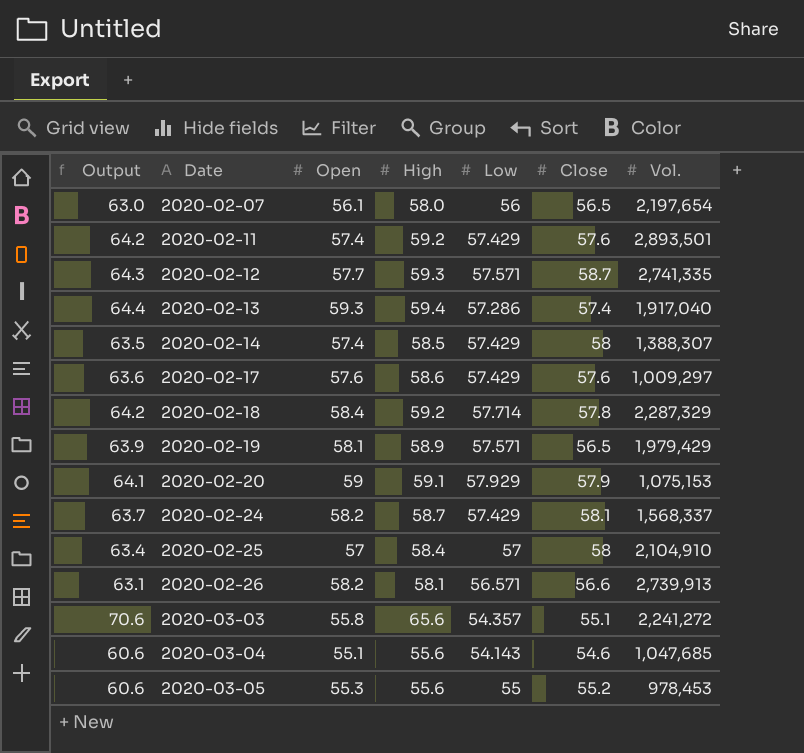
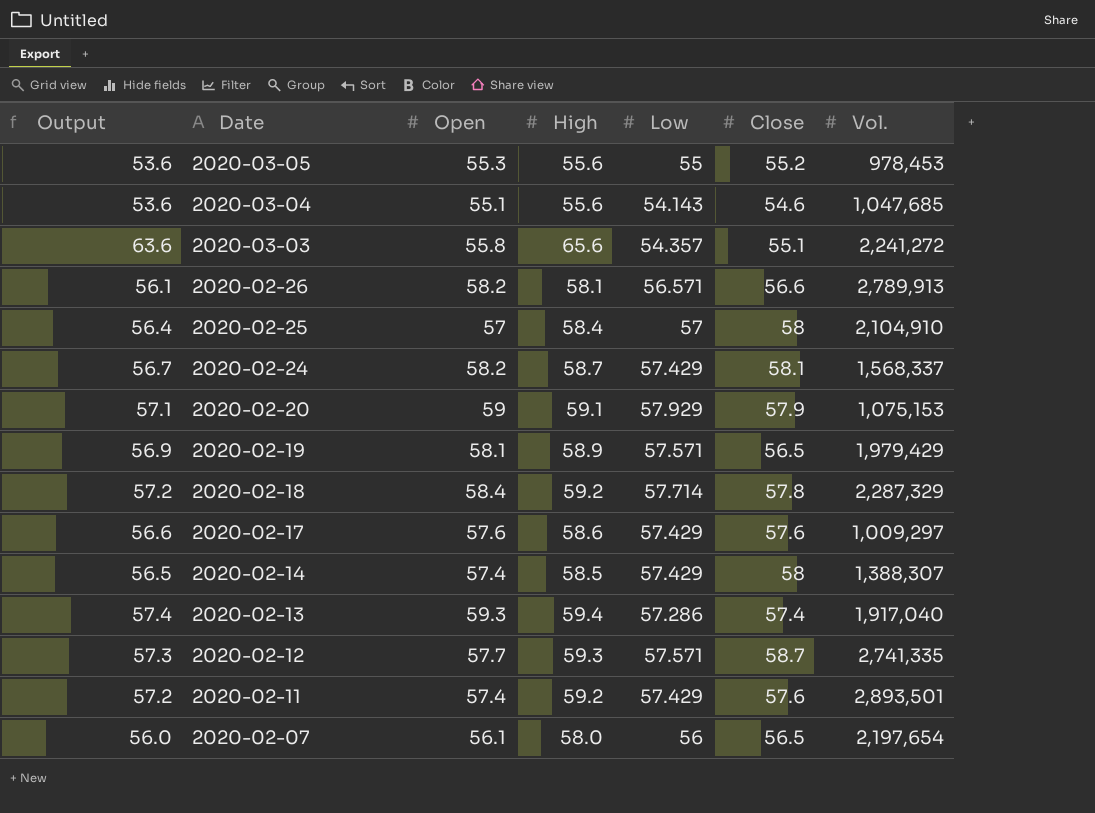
row order: Date ascending -> Date descending
column Output | formula: [High] + 5 -> [High] - 2
2020-02-26 | Vol.: 2,739,913 -> 2,789,913

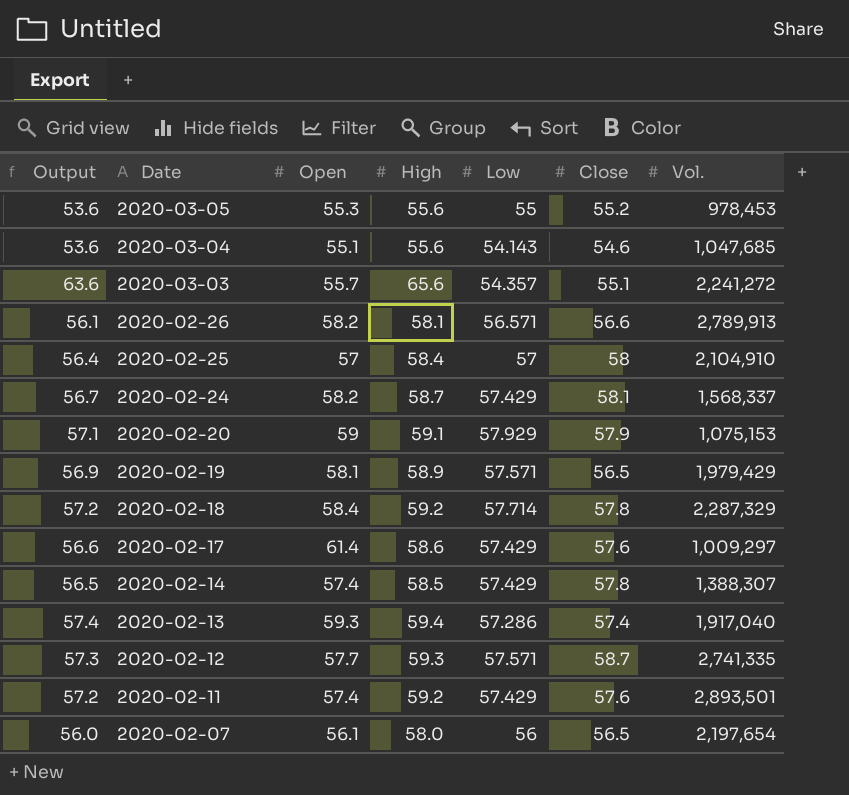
2020-03-03 | Open: 55.8 -> 55.7
2020-02-17 | Open: 57.6 -> 61.4
2020-02-14 | Close: 58 -> 57.8

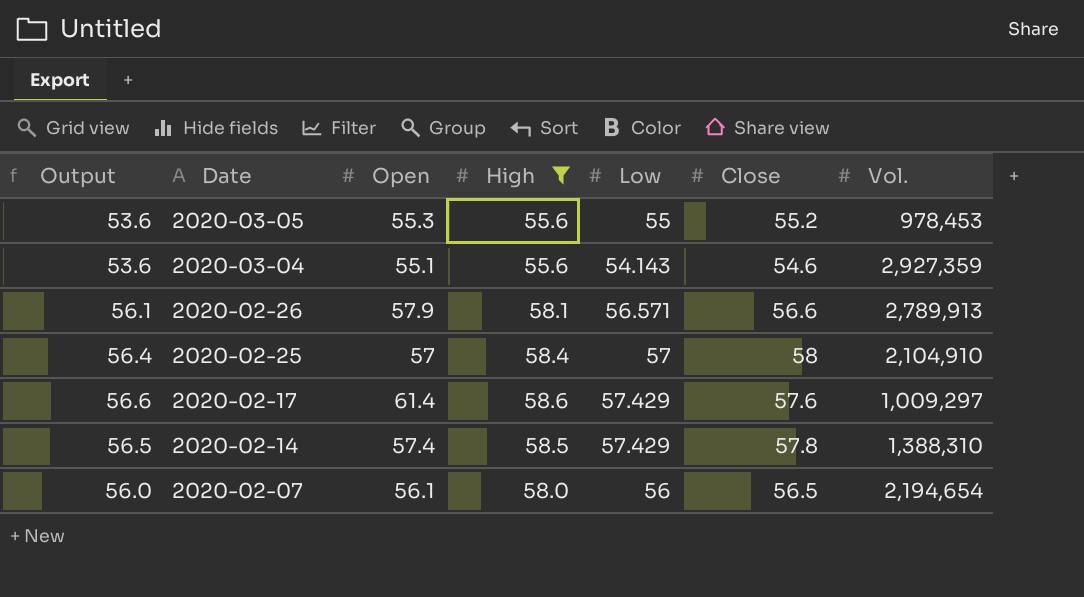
filter: none -> High <= 58.6
2020-03-04 | Vol.: 1,047,685 -> 2,927,359
2020-02-26 | Open: 58.2 -> 57.9
2020-02-14 | Vol.: 1,388,307 -> 1,388,310
2020-02-07 | Vol.: 2,197,654 -> 2,194,654

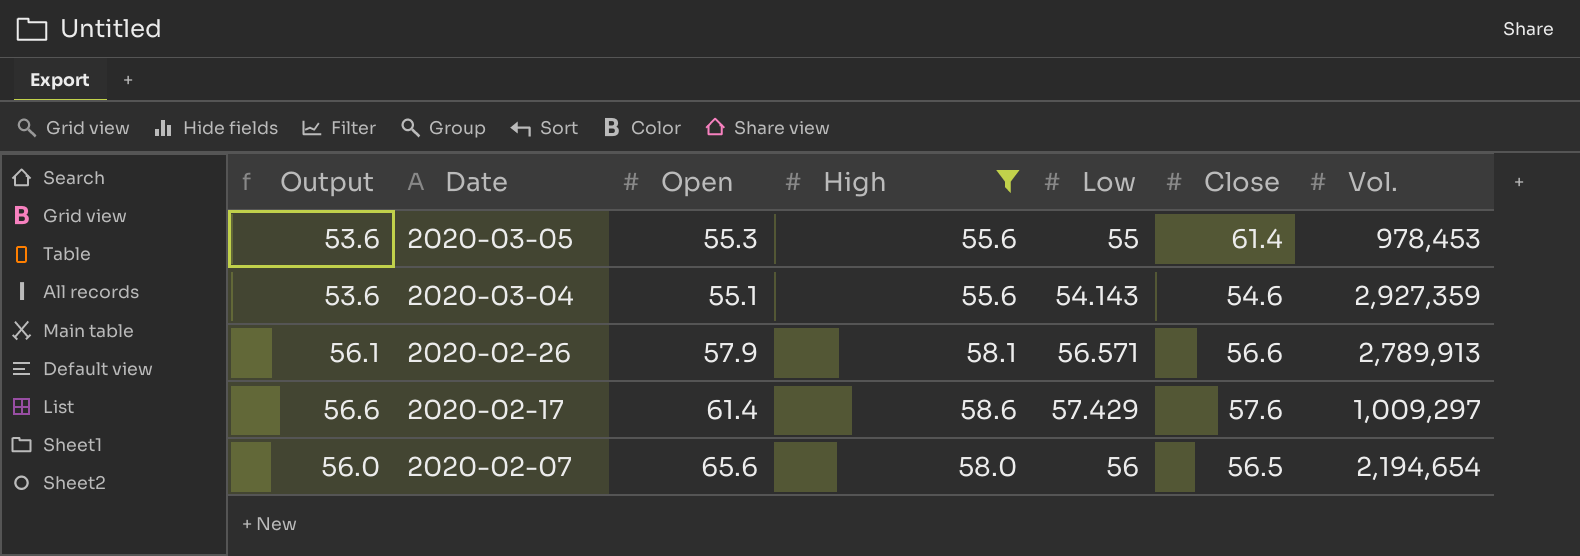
row 2020-02-25: 56.4 | 57 | 58.4 | 57 | 58 | 2,104,910 -> none
row 2020-02-14: 56.5 | 57.4 | 58.5 | 57.429 | 57.8 | 1,388,310 -> none
2020-03-05 | Close: 55.2 -> 61.4
2020-02-07 | Open: 56.1 -> 65.6

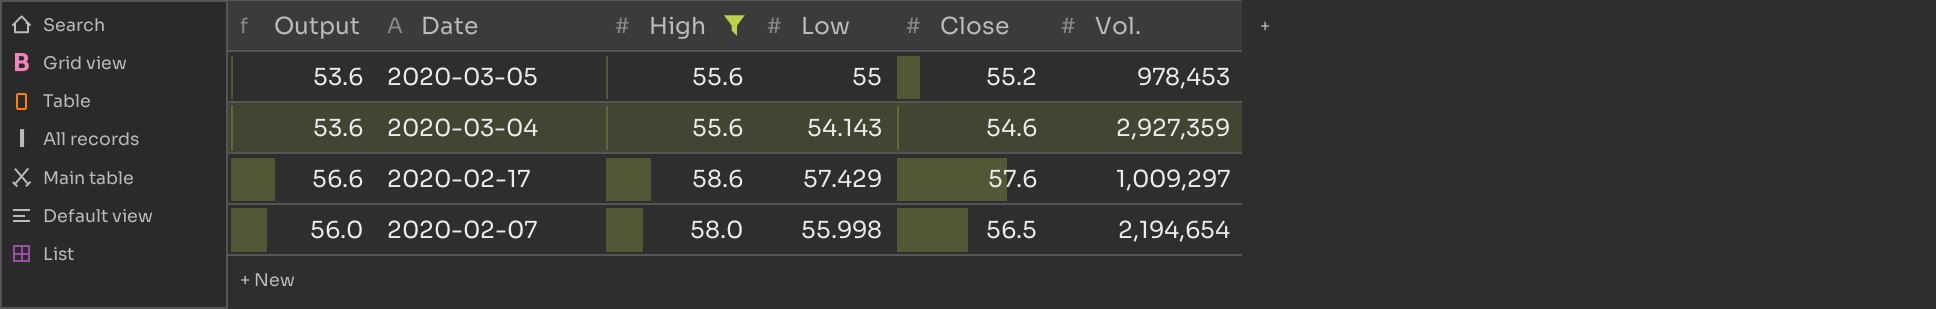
column Open | position: 3 -> none
row 2020-02-26: 56.1 | 57.9 | 58.1 | 56.571 | 56.6 | 2,789,913 -> none
2020-03-05 | Close: 61.4 -> 55.2
2020-02-07 | Low: 56 -> 55.998

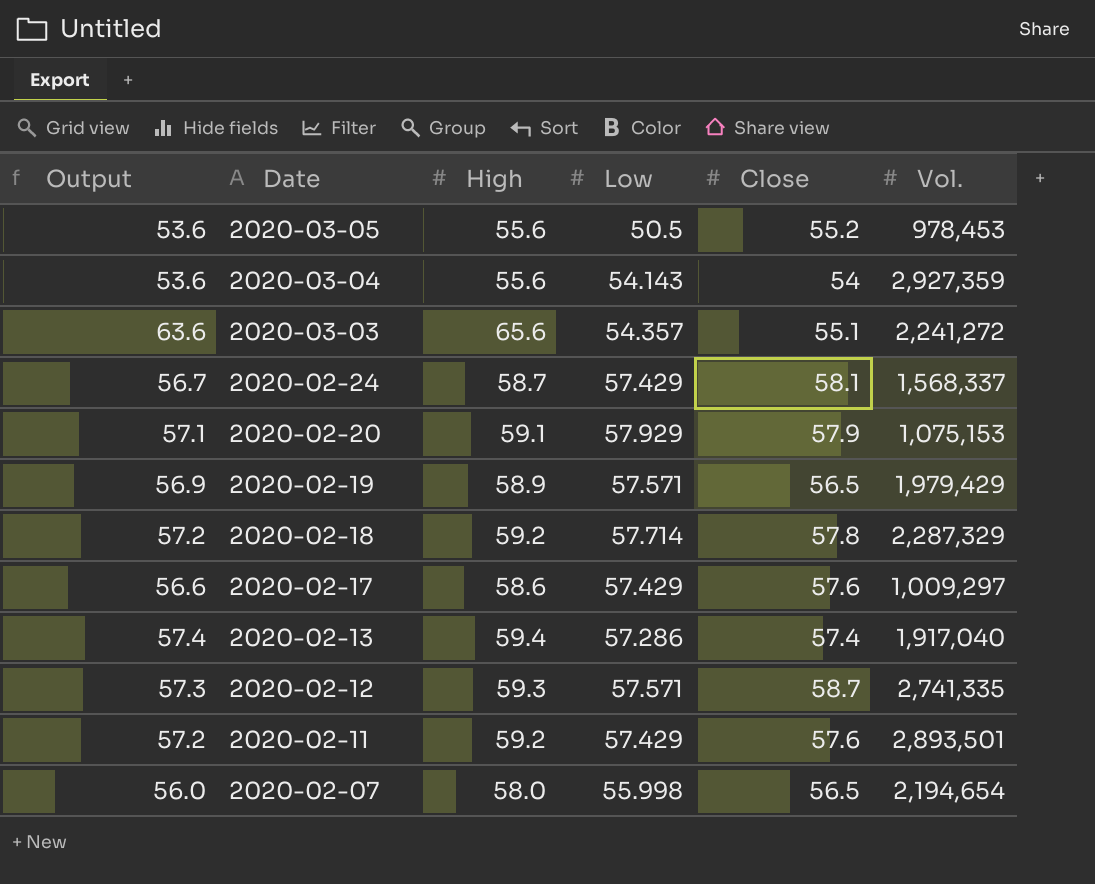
filter: High <= 58.6 -> none
2020-03-05 | Low: 55 -> 50.5
2020-03-04 | Close: 54.6 -> 54

